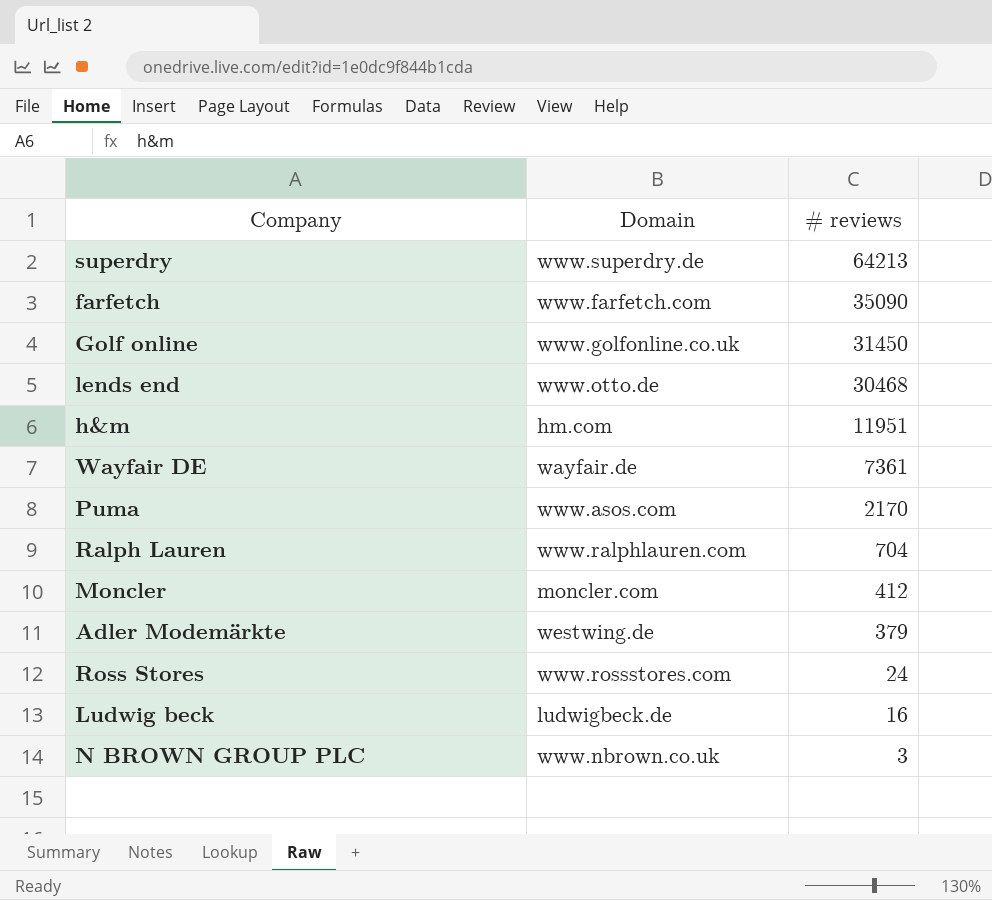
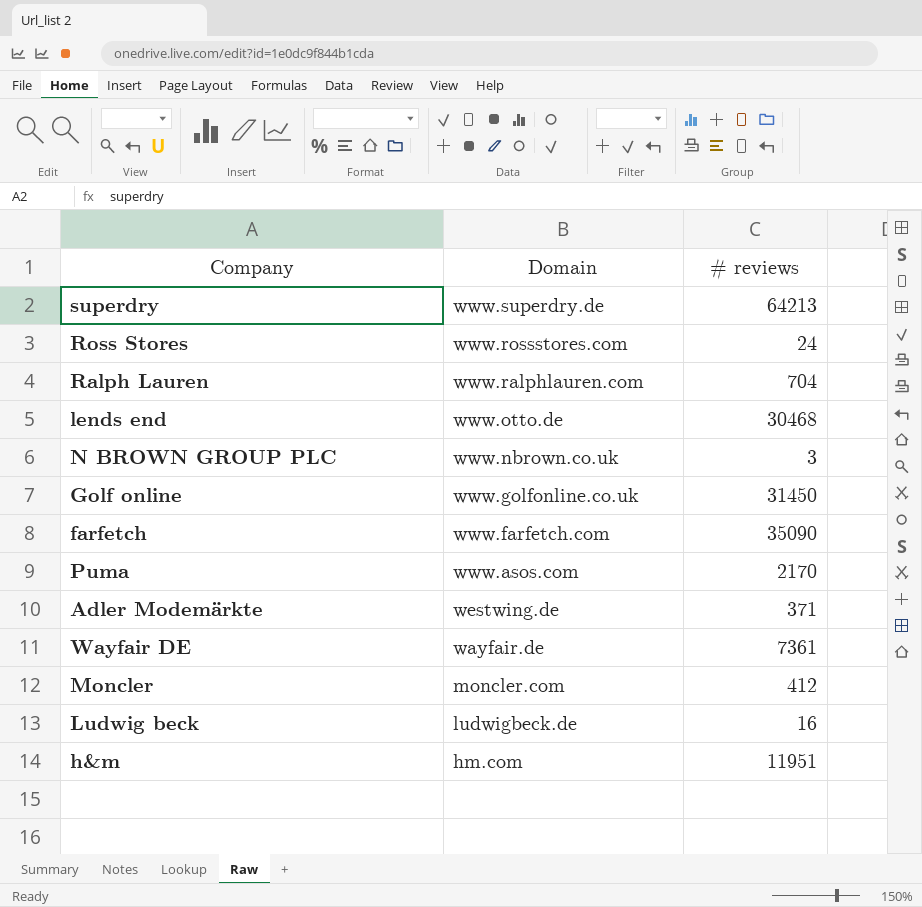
row order: # reviews descending -> Domain descending
Adler Modemärkte | # reviews: 379 -> 371

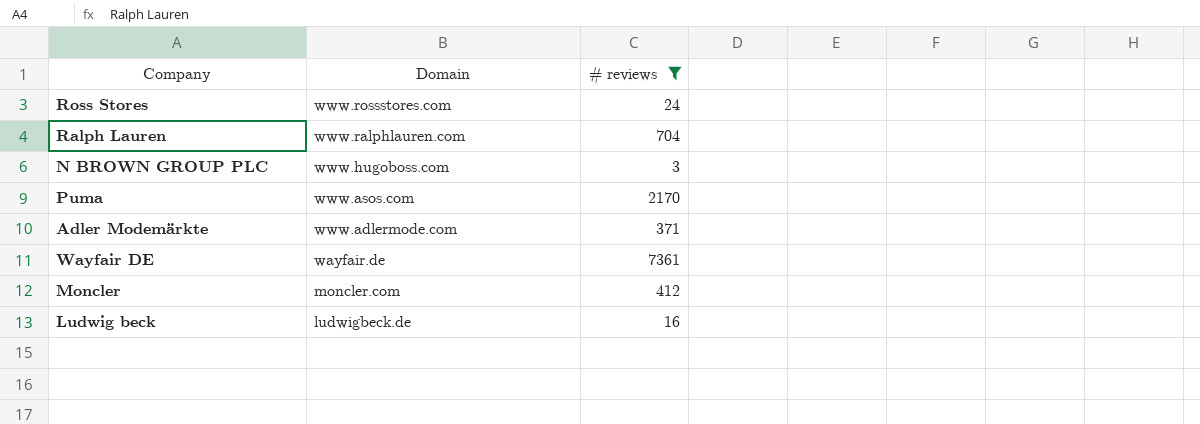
filter: none -> # reviews <= 7361
N BROWN GROUP PLC | Domain: www.nbrown.co.uk -> www.hugoboss.com
Adler Modemärkte | Domain: westwing.de -> www.adlermode.com

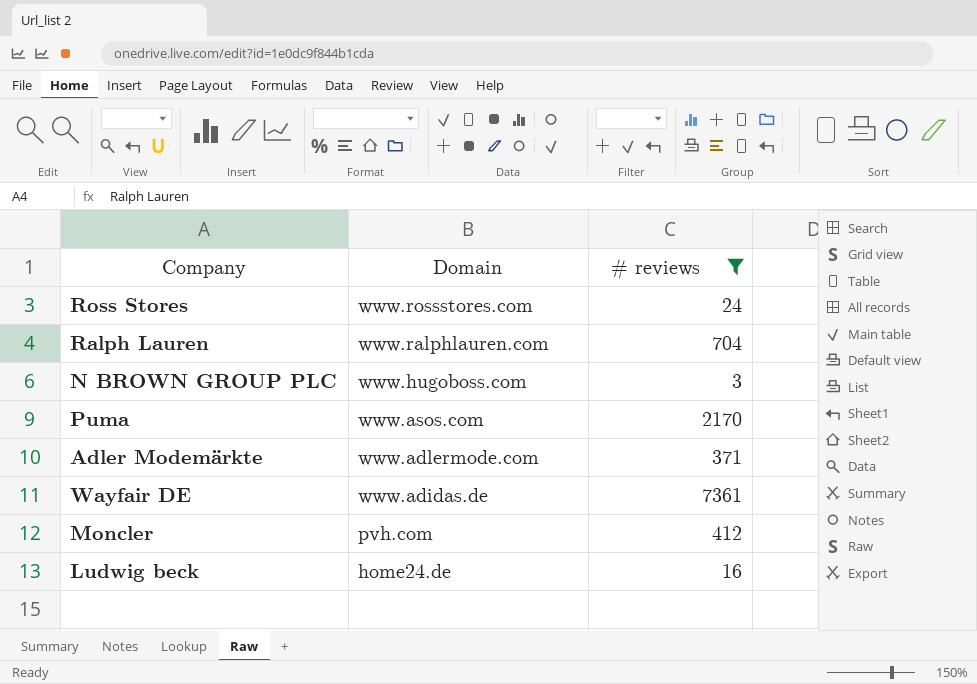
Wayfair DE | Domain: wayfair.de -> www.adidas.de
Moncler | Domain: moncler.com -> pvh.com
Ludwig beck | Domain: ludwigbeck.de -> home24.de

